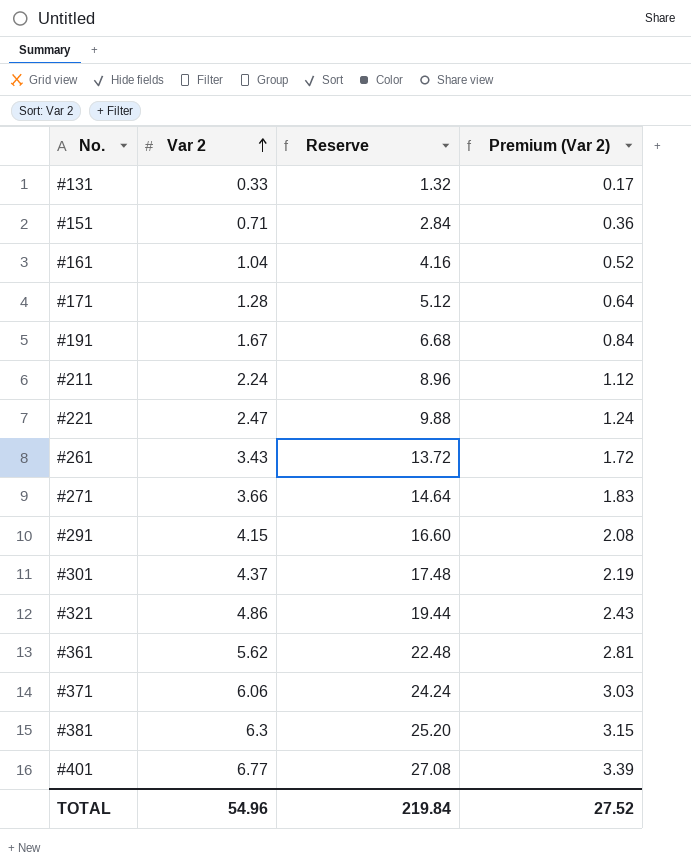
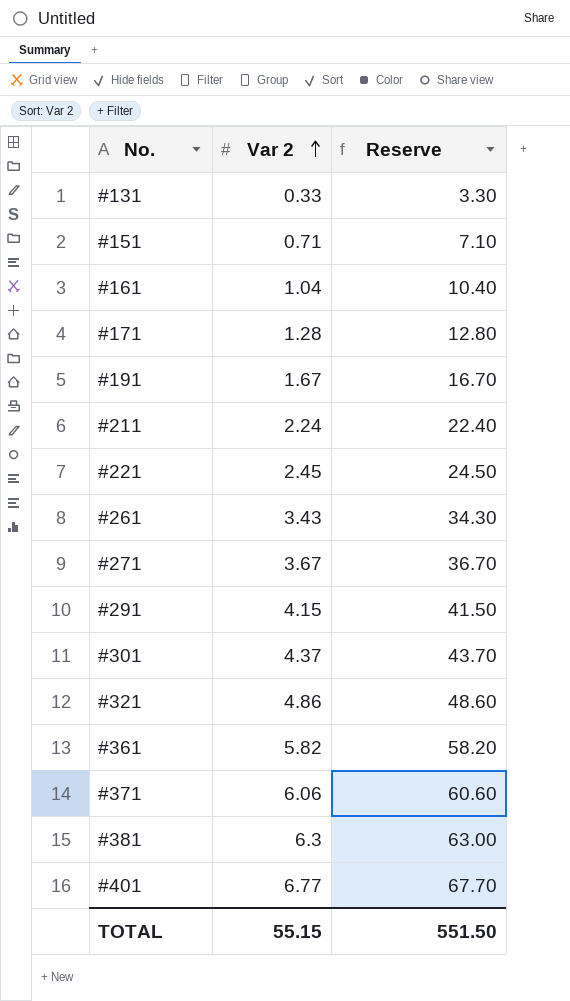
column Premium (Var 2) | formula: [Var 2] * 0.5 -> none
column Reserve | formula: [Var 2] * 4 -> [Var 2] * 10
#221 | Var 2: 2.47 -> 2.45
#271 | Var 2: 3.66 -> 3.67
#361 | Var 2: 5.62 -> 5.82
TOTAL | Var 2: 54.96 -> 55.15
TOTAL | Reserve: 219.84 -> 551.50

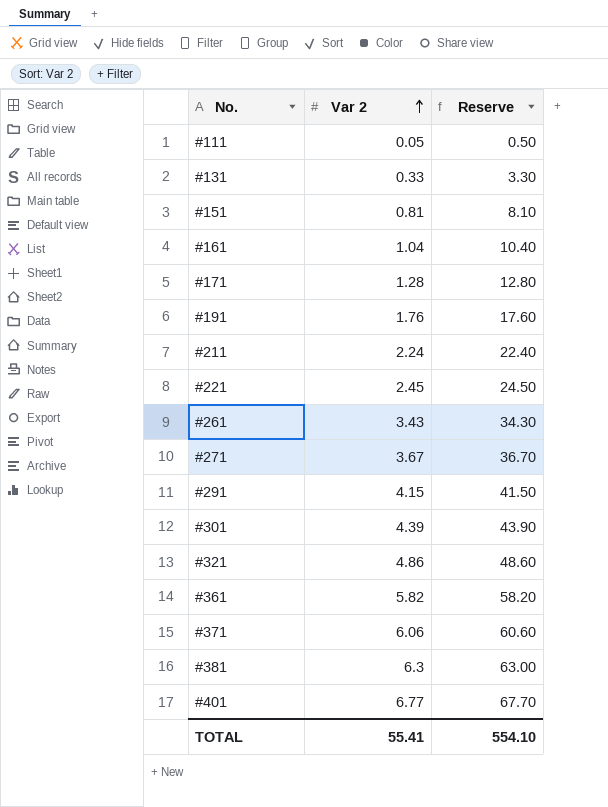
row #111: none -> 0.05 | 0.50
#151 | Var 2: 0.71 -> 0.81
#151 | Reserve: 7.10 -> 8.10
#191 | Var 2: 1.67 -> 1.76
#191 | Reserve: 16.70 -> 17.60
#301 | Var 2: 4.37 -> 4.39
#301 | Reserve: 43.70 -> 43.90
TOTAL | Var 2: 55.15 -> 55.41
TOTAL | Reserve: 551.50 -> 554.10

